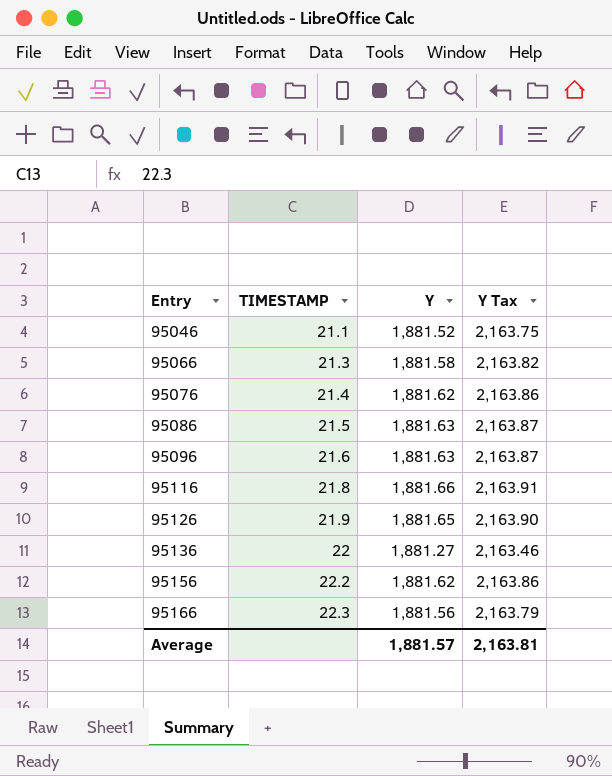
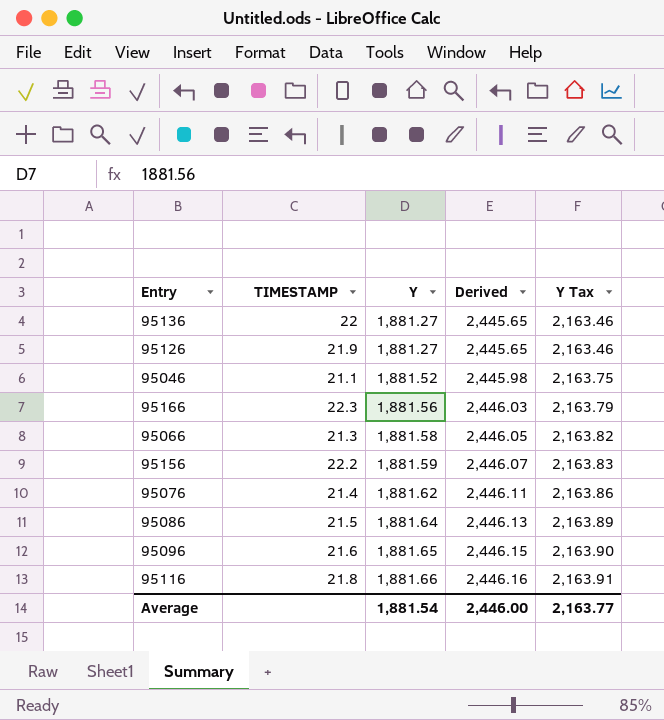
row order: Entry ascending -> Y ascending
column Derived | formula: none -> [Y] * 1.3
95126 | Y: 1,881.65 -> 1,881.27
95126 | Y Tax: 2,163.90 -> 2,163.46
95156 | Y: 1,881.62 -> 1,881.59
95156 | Y Tax: 2,163.86 -> 2,163.83
95086 | Y: 1,881.63 -> 1,881.64
95086 | Y Tax: 2,163.87 -> 2,163.89
95096 | Y: 1,881.63 -> 1,881.65
95096 | Y Tax: 2,163.87 -> 2,163.90
Average | Y: 1,881.57 -> 1,881.54
Average | Y Tax: 2,163.81 -> 2,163.77

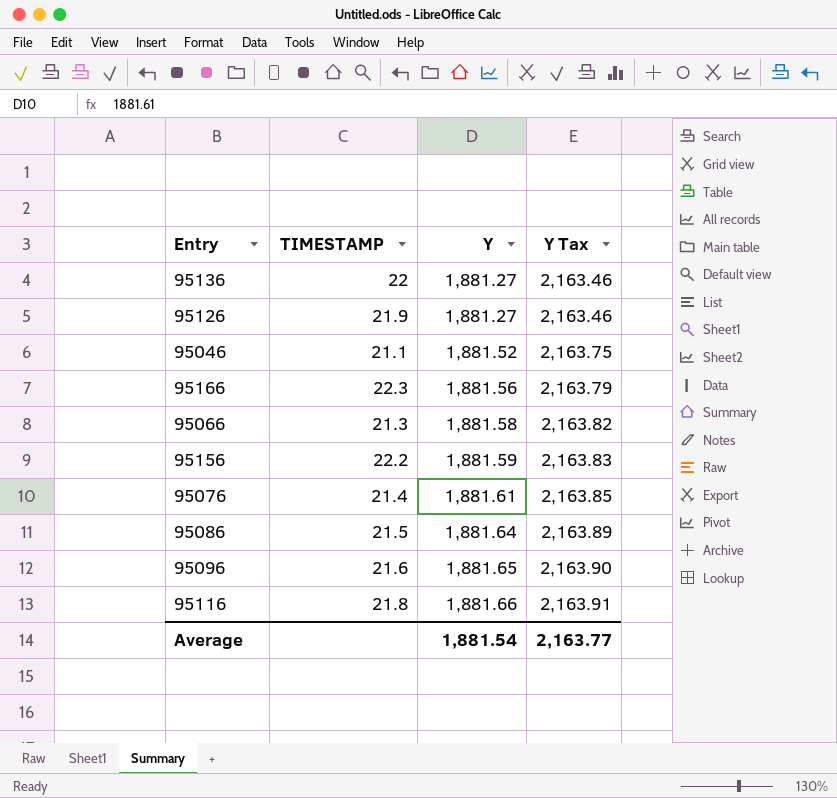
column Derived | formula: [Y] * 1.3 -> none
95076 | Y: 1,881.62 -> 1,881.61
95076 | Y Tax: 2,163.86 -> 2,163.85

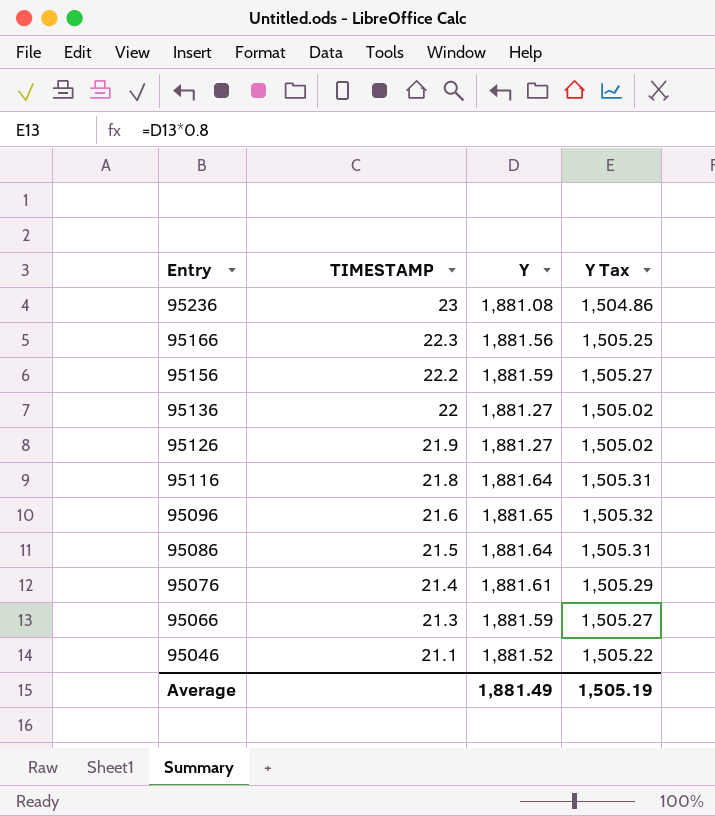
row order: Y ascending -> Entry descending
column Y Tax | formula: [Y] * 1.15 -> [Y] * 0.8
row 95236: none -> 23 | 1,881.08 | 1,504.86
95116 | Y: 1,881.66 -> 1,881.64
95066 | Y: 1,881.58 -> 1,881.59
Average | Y: 1,881.54 -> 1,881.49
Average | Y Tax: 2,163.77 -> 1,505.19

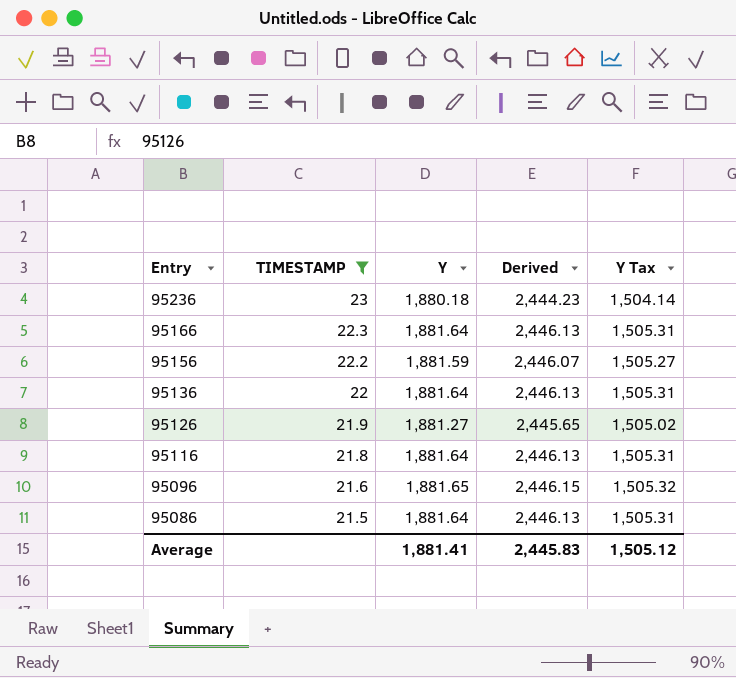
filter: none -> TIMESTAMP >= 21.5
column Derived | formula: none -> [Y] * 1.3
95236 | Y: 1,881.08 -> 1,880.18
95236 | Y Tax: 1,504.86 -> 1,504.14
95166 | Y: 1,881.56 -> 1,881.64
95166 | Y Tax: 1,505.25 -> 1,505.31
95136 | Y: 1,881.27 -> 1,881.64
95136 | Y Tax: 1,505.02 -> 1,505.31
Average | Y: 1,881.49 -> 1,881.41
Average | Y Tax: 1,505.19 -> 1,505.12

